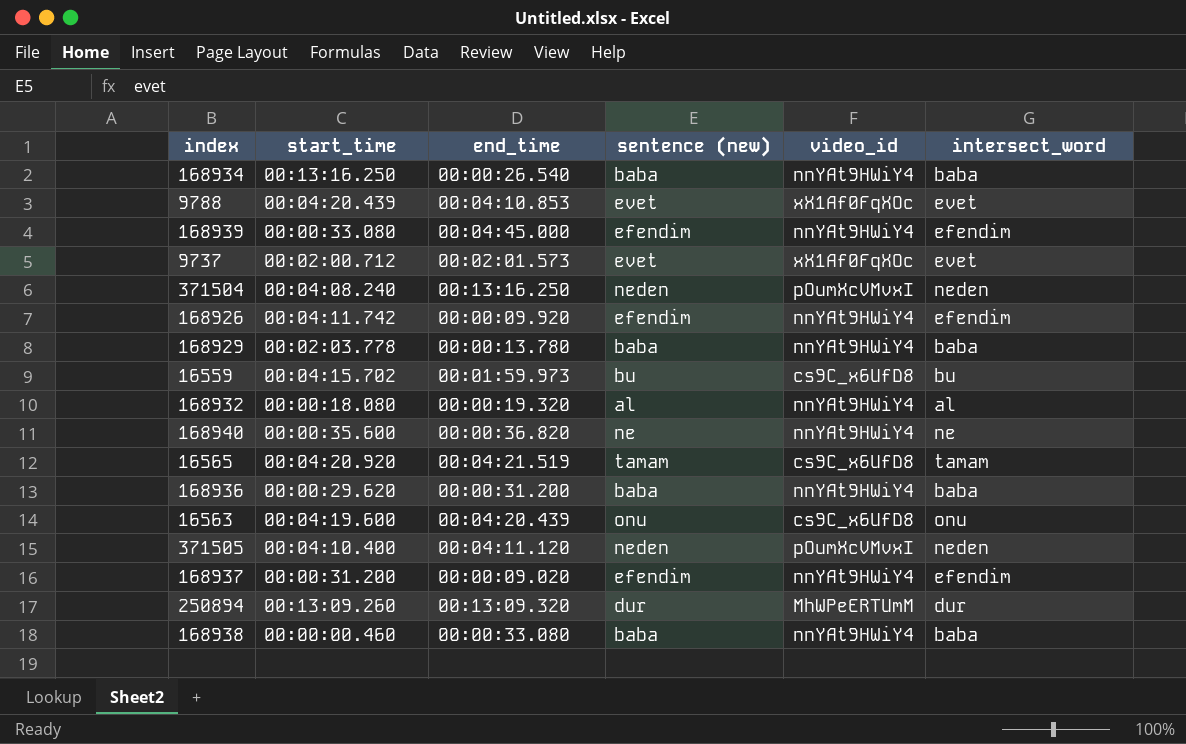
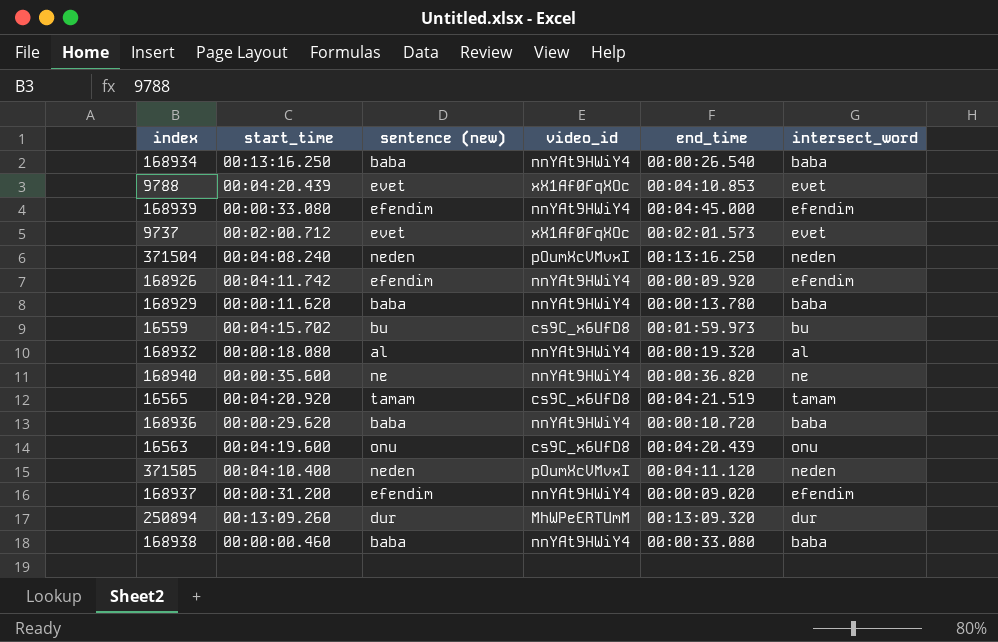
column end_time | position: 3 -> 5
168929 | start_time: 00:02:03.778 -> 00:00:11.620
168936 | end_time: 00:00:31.200 -> 00:00:10.720

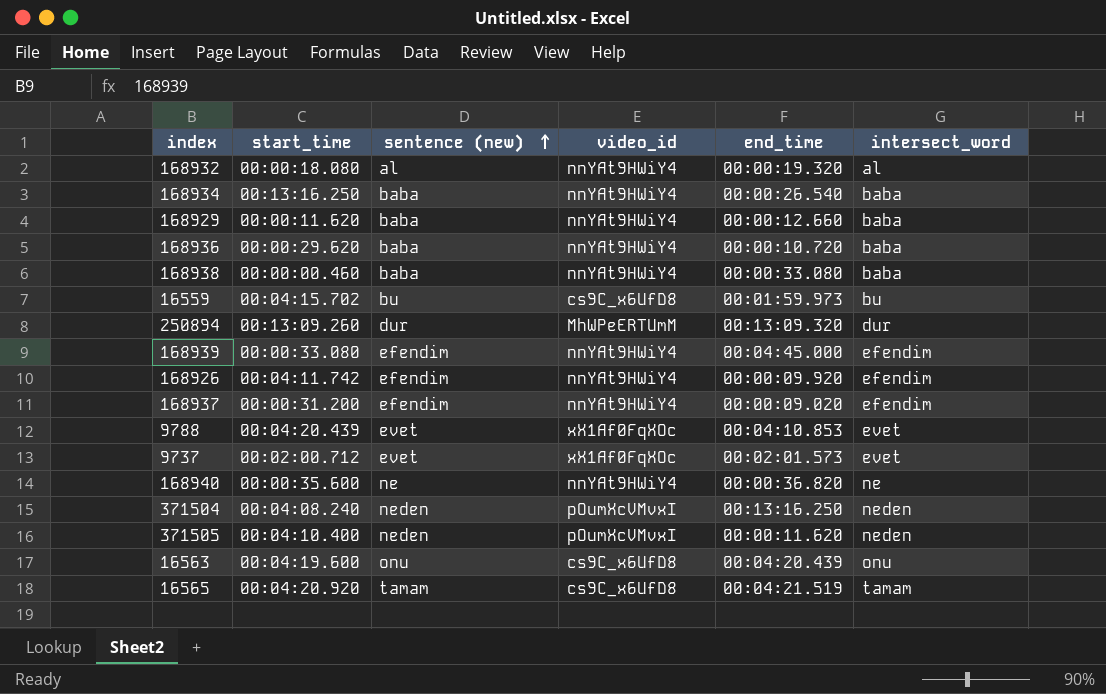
row order: none -> sentence (new) ascending
168929 | end_time: 00:00:13.780 -> 00:00:12.660
371505 | end_time: 00:04:11.120 -> 00:00:11.620

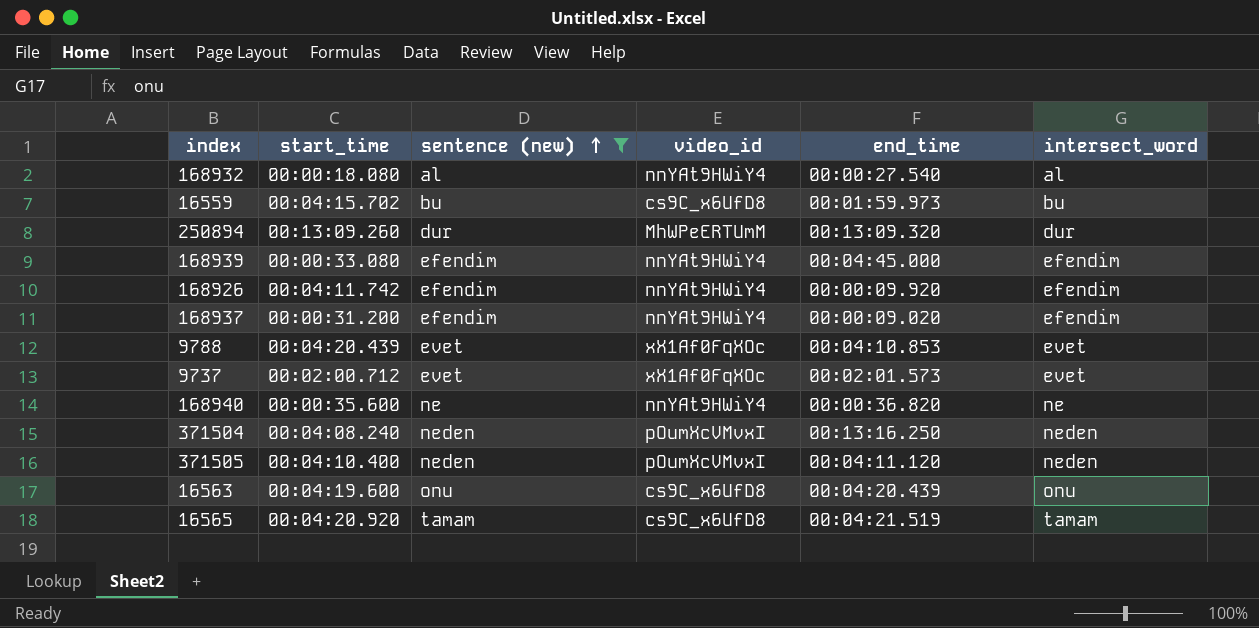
filter: none -> sentence (new) != baba
168932 | end_time: 00:00:19.320 -> 00:00:27.540
371505 | end_time: 00:00:11.620 -> 00:04:11.120

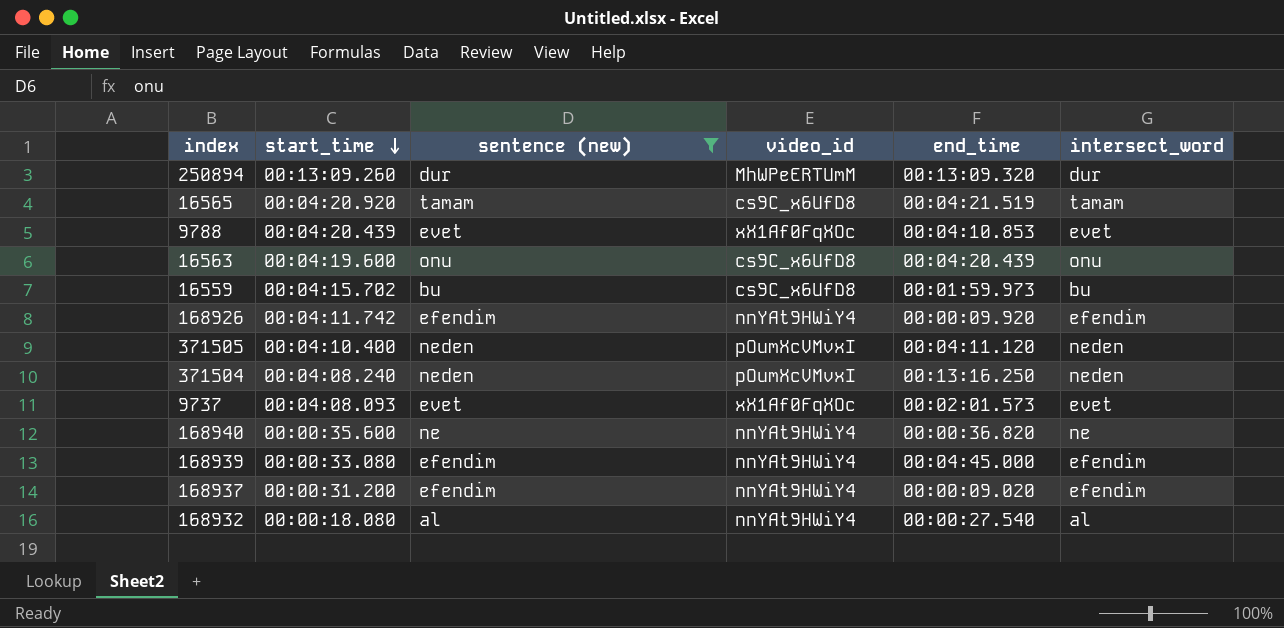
row order: sentence (new) ascending -> start_time descending
9737 | start_time: 00:02:00.712 -> 00:04:08.093

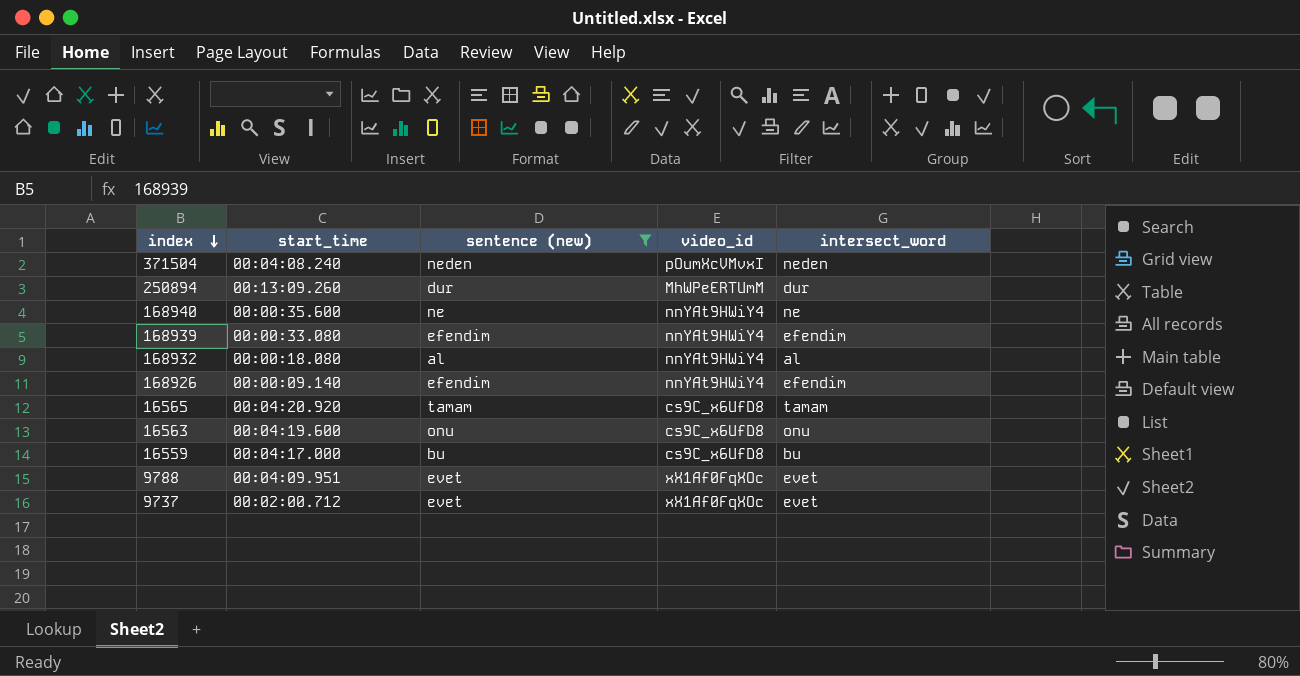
row order: start_time descending -> index descending
column end_time | position: 5 -> none
row 371505: 00:04:10.400 | neden | pOumXcVMvxI | 00:04:11.120 | neden -> none
row 168937: 00:00:31.200 | efendim | nnYAt9HWiY4 | 00:00:09.020 | efendim -> none
168926 | start_time: 00:04:11.742 -> 00:00:09.140
16559 | start_time: 00:04:15.702 -> 00:04:17.000
9788 | start_time: 00:04:20.439 -> 00:04:09.951
9737 | start_time: 00:04:08.093 -> 00:02:00.712

